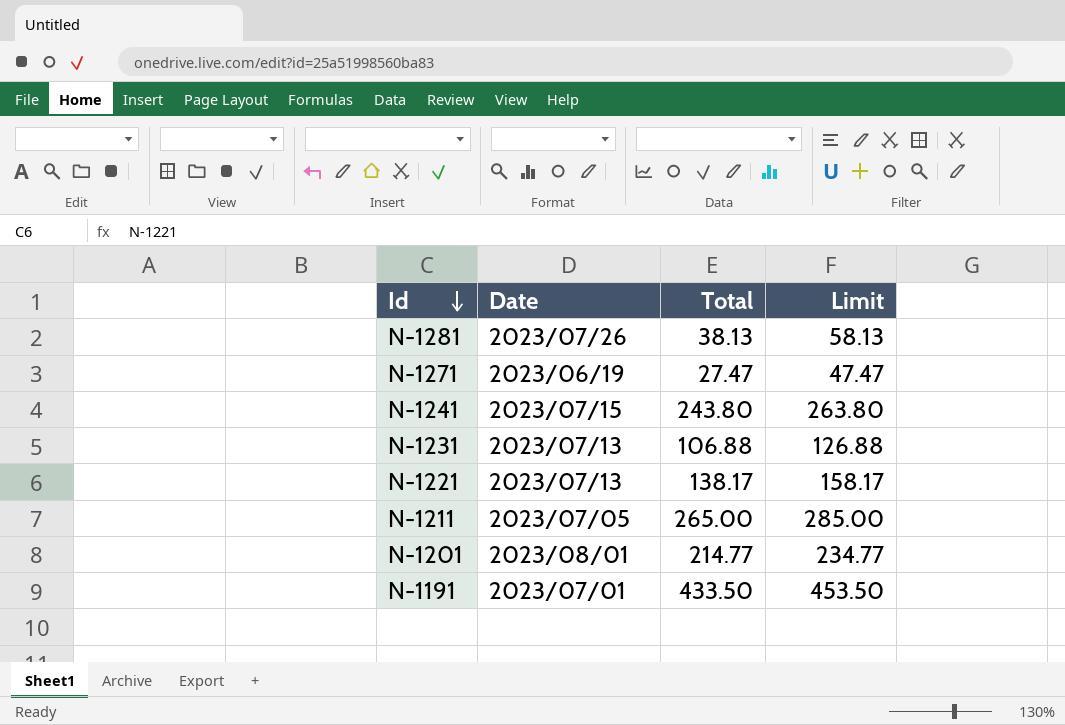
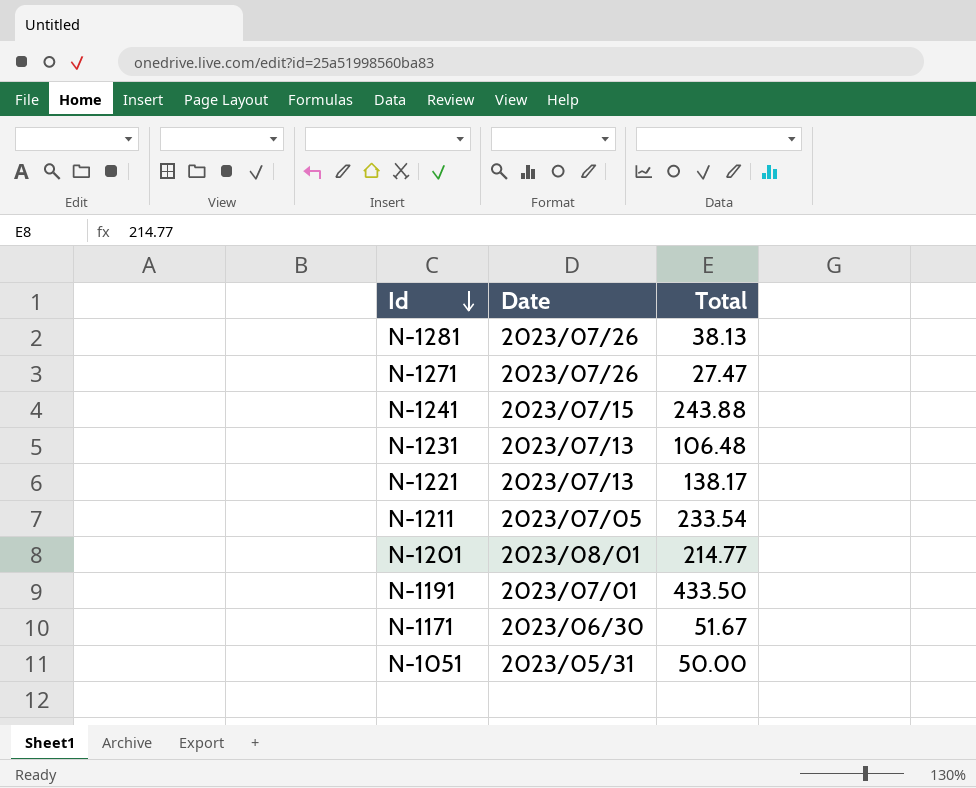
column Limit | formula: [Total] + 20 -> none
N-1271 | Date: 2023/06/19 -> 2023/07/26
N-1241 | Total: 243.80 -> 243.88
N-1231 | Total: 106.88 -> 106.48
N-1211 | Total: 265.00 -> 233.54
row N-1171: none -> 2023/06/30 | 51.67
row N-1051: none -> 2023/05/31 | 50.00

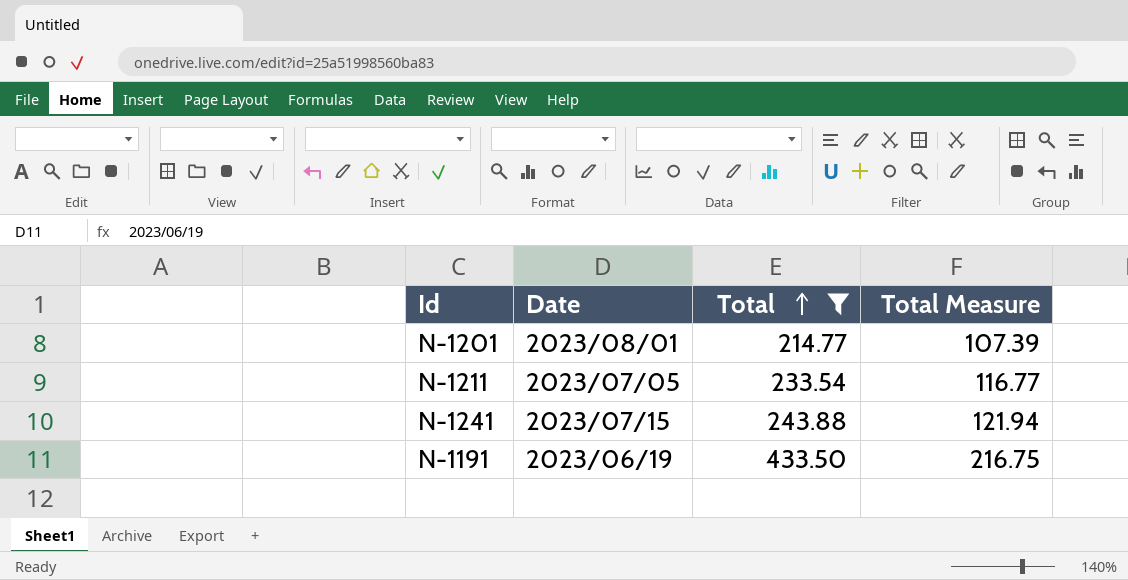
filter: none -> Total >= 214.77
row order: Id descending -> Total ascending
column Total Measure | formula: none -> [Total] * 0.5
N-1191 | Date: 2023/07/01 -> 2023/06/19

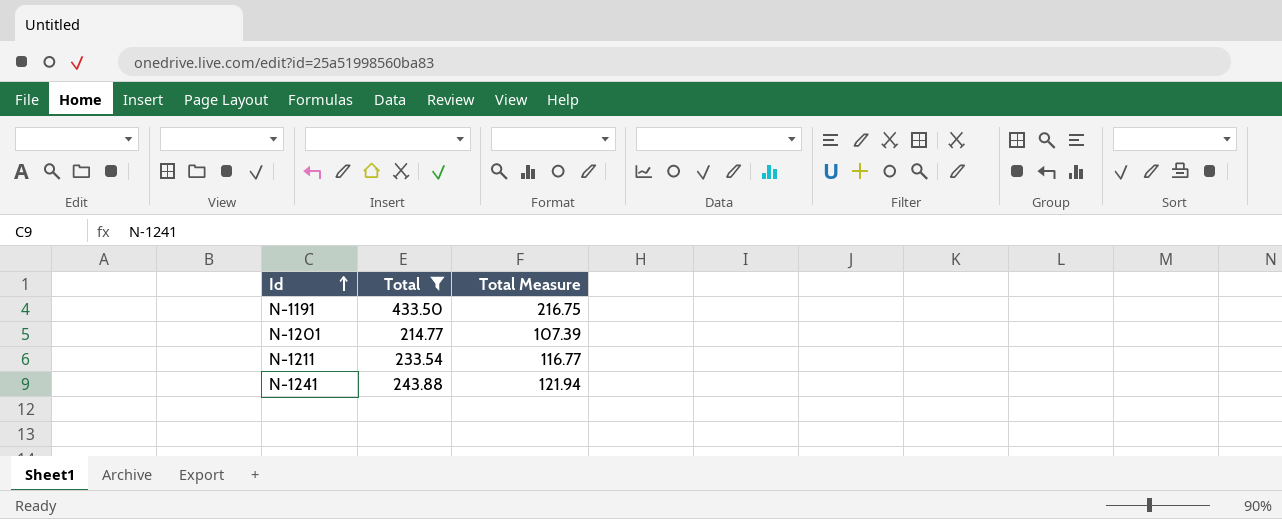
row order: Total ascending -> Id ascending
column Date | position: 2 -> none

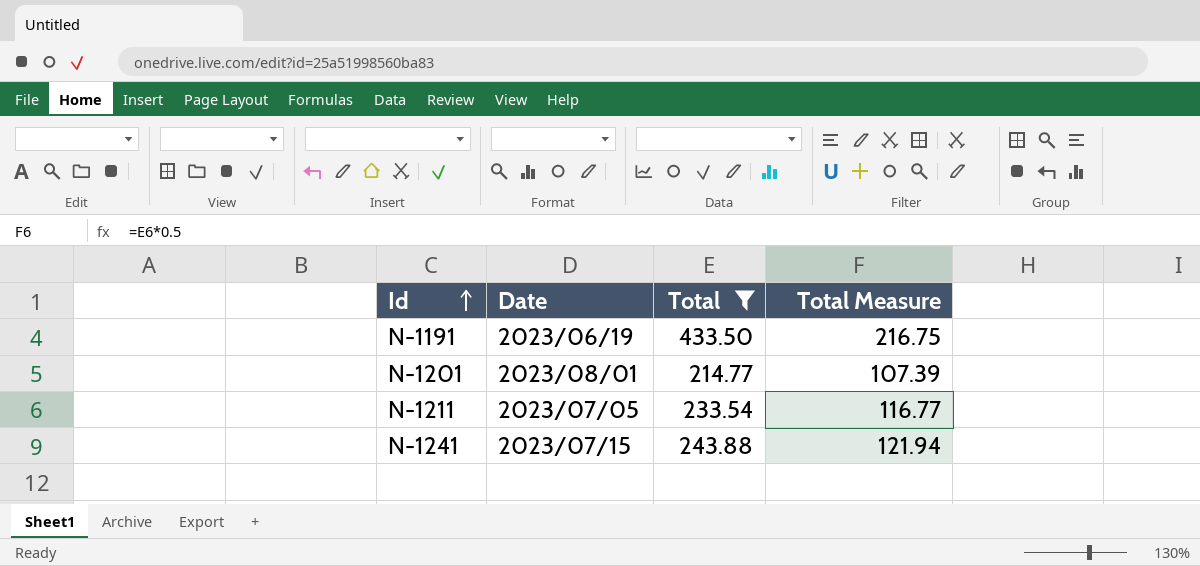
column Date | position: none -> 2

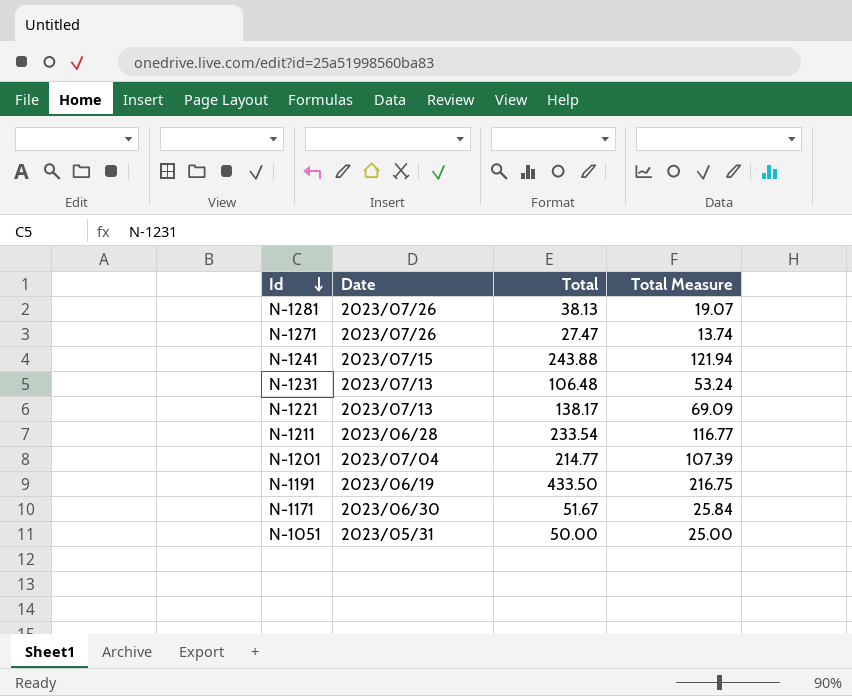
filter: Total >= 214.77 -> none
row order: Id ascending -> Id descending
N-1211 | Date: 2023/07/05 -> 2023/06/28
N-1201 | Date: 2023/08/01 -> 2023/07/04

